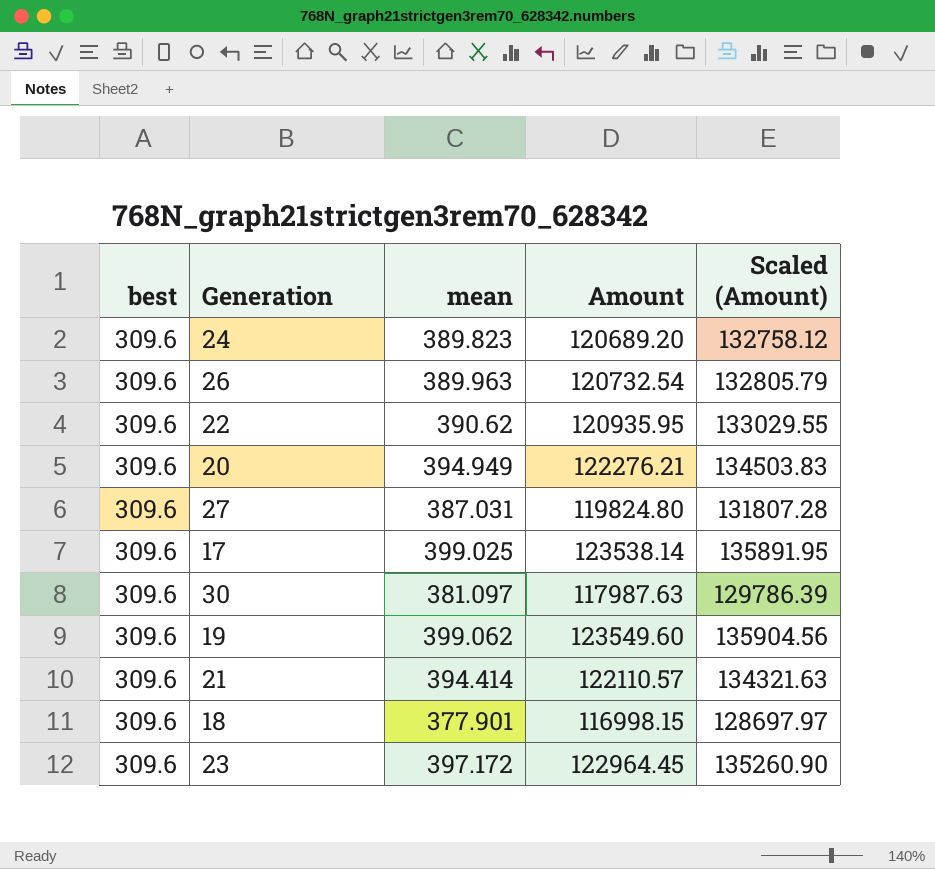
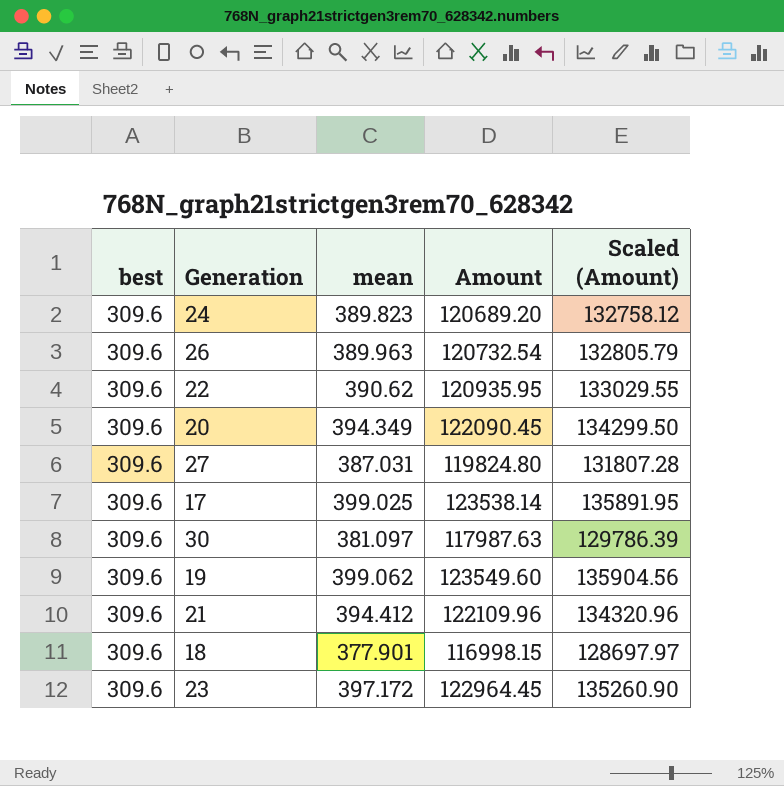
20 | mean: 394.949 -> 394.349
20 | Amount: 122276.21 -> 122090.45
20 | Scaled (Amount): 134503.83 -> 134299.50
21 | mean: 394.414 -> 394.412
21 | Amount: 122110.57 -> 122109.96
21 | Scaled (Amount): 134321.63 -> 134320.96

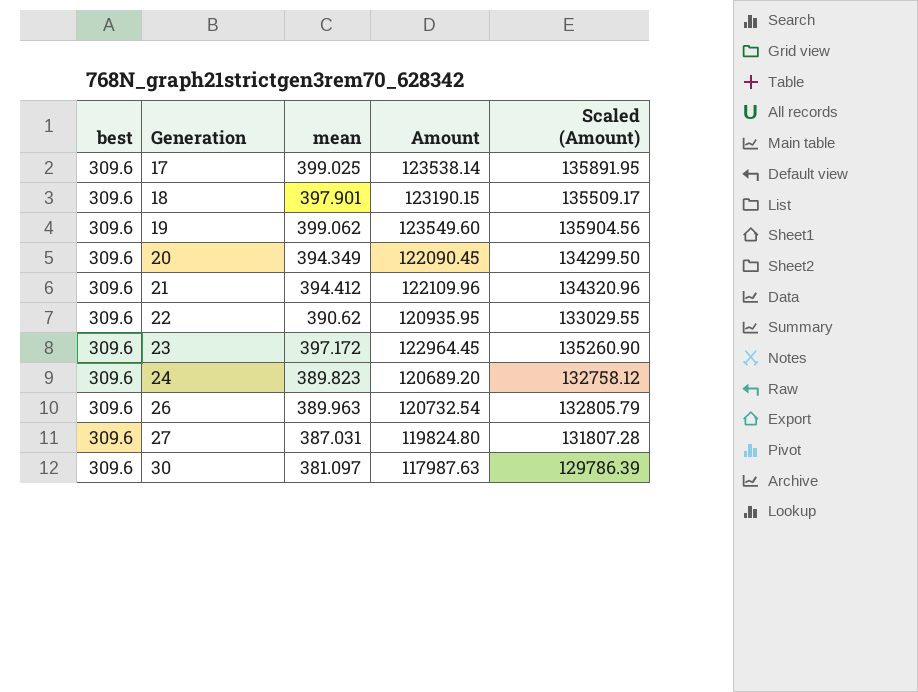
row order: none -> Generation ascending
18 | mean: 377.901 -> 397.901
18 | Amount: 116998.15 -> 123190.15
18 | Scaled (Amount): 128697.97 -> 135509.17

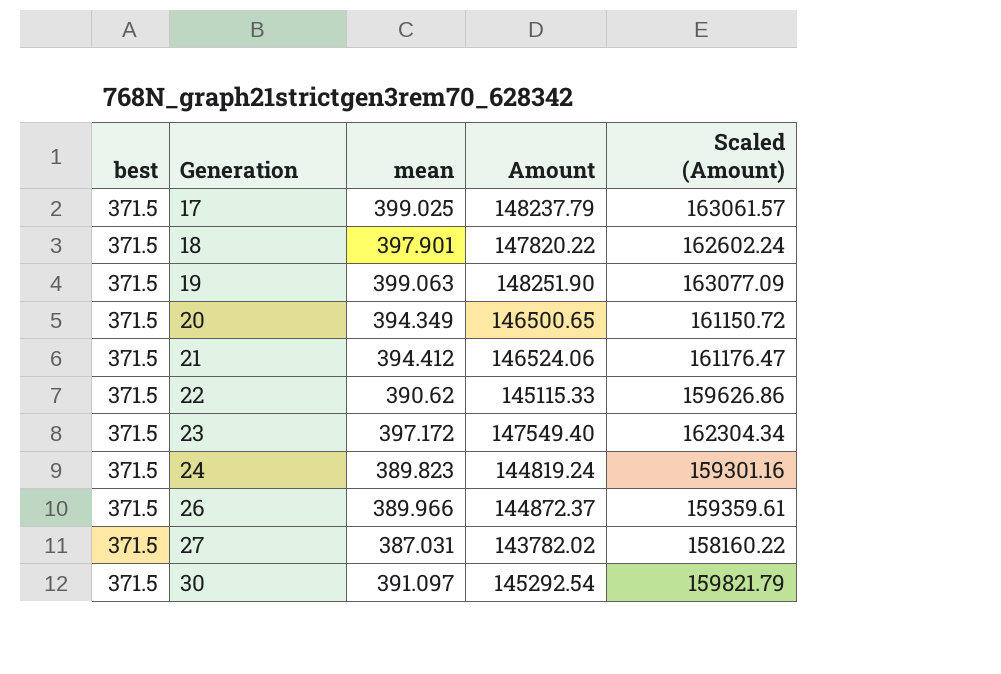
17 | best: 309.6 -> 371.5
17 | Amount: 123538.14 -> 148237.79
17 | Scaled (Amount): 135891.95 -> 163061.57
18 | best: 309.6 -> 371.5
18 | Amount: 123190.15 -> 147820.22
18 | Scaled (Amount): 135509.17 -> 162602.24
19 | best: 309.6 -> 371.5
19 | mean: 399.062 -> 399.063
19 | Amount: 123549.60 -> 148251.90
19 | Scaled (Amount): 135904.56 -> 163077.09
20 | best: 309.6 -> 371.5
20 | Amount: 122090.45 -> 146500.65
20 | Scaled (Amount): 134299.50 -> 161150.72
21 | best: 309.6 -> 371.5
21 | Amount: 122109.96 -> 146524.06
21 | Scaled (Amount): 134320.96 -> 161176.47
22 | best: 309.6 -> 371.5
22 | Amount: 120935.95 -> 145115.33
22 | Scaled (Amount): 133029.55 -> 159626.86
23 | best: 309.6 -> 371.5
23 | Amount: 122964.45 -> 147549.40
23 | Scaled (Amount): 135260.90 -> 162304.34
24 | best: 309.6 -> 371.5
24 | Amount: 120689.20 -> 144819.24
24 | Scaled (Amount): 132758.12 -> 159301.16
26 | best: 309.6 -> 371.5
26 | mean: 389.963 -> 389.966
26 | Amount: 120732.54 -> 144872.37
26 | Scaled (Amount): 132805.79 -> 159359.61
27 | best: 309.6 -> 371.5
27 | Amount: 119824.80 -> 143782.02
27 | Scaled (Amount): 131807.28 -> 158160.22
30 | best: 309.6 -> 371.5
30 | mean: 381.097 -> 391.097
30 | Amount: 117987.63 -> 145292.54
30 | Scaled (Amount): 129786.39 -> 159821.79

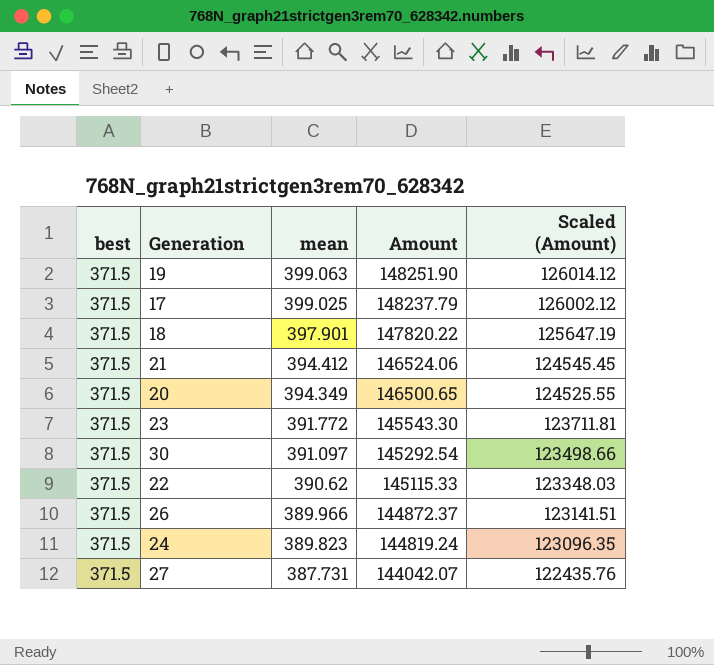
row order: Generation ascending -> mean descending
column Scaled (Amount) | formula: [Amount] * 1.1 -> [Amount] * 0.85
23 | mean: 397.172 -> 391.772
23 | Amount: 147549.40 -> 145543.30
27 | mean: 387.031 -> 387.731
27 | Amount: 143782.02 -> 144042.07

